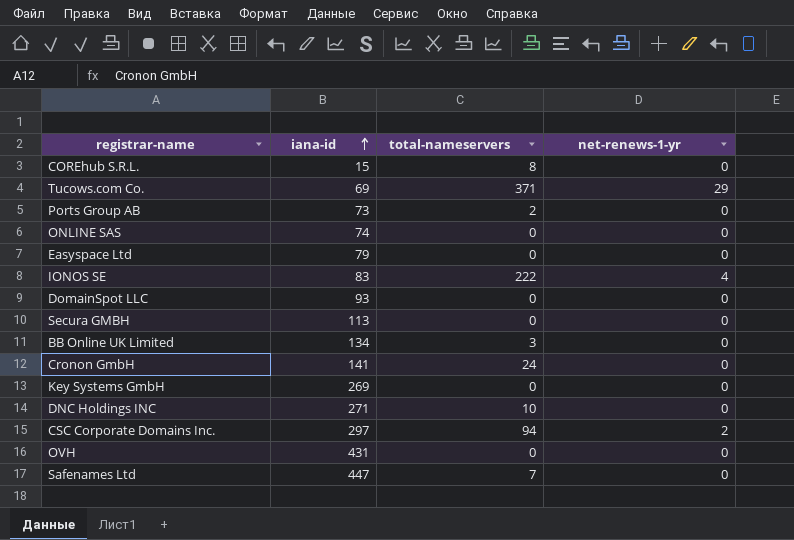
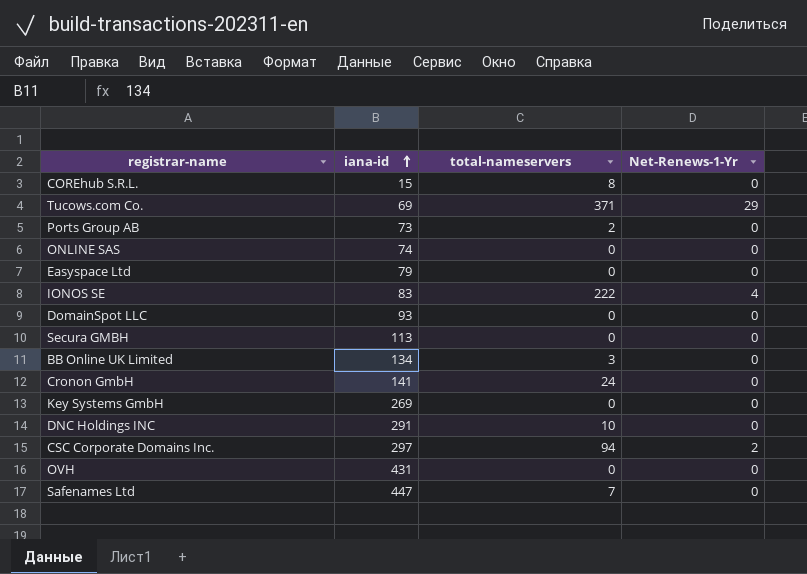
column name: net-renews-1-yr -> Net-Renews-1-Yr
DNC Holdings INC | iana-id: 271 -> 291

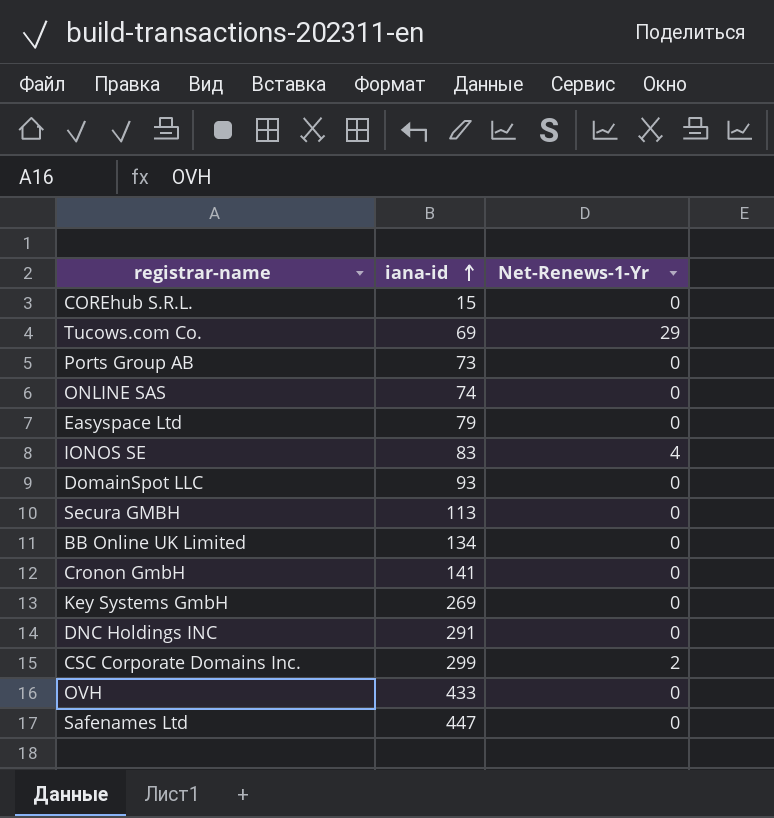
column total-nameservers | position: 3 -> none
CSC Corporate Domains Inc. | iana-id: 297 -> 299
OVH | iana-id: 431 -> 433

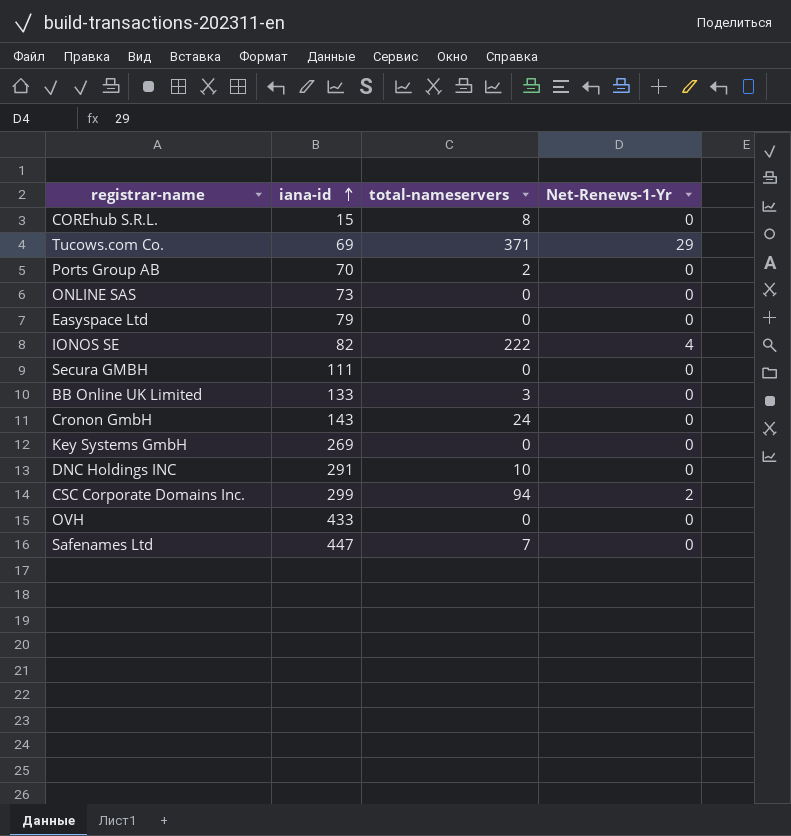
column total-nameservers | position: none -> 3
row DomainSpot LLC: 93 | 0 -> none
Ports Group AB | iana-id: 73 -> 70
ONLINE SAS | iana-id: 74 -> 73
IONOS SE | iana-id: 83 -> 82
Secura GMBH | iana-id: 113 -> 111
BB Online UK Limited | iana-id: 134 -> 133
Cronon GmbH | iana-id: 141 -> 143

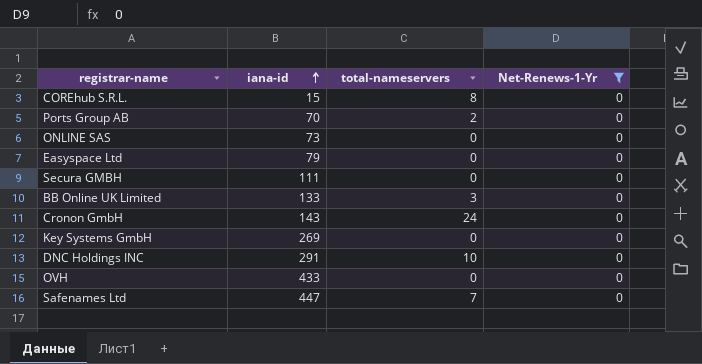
filter: none -> Net-Renews-1-Yr = 0

